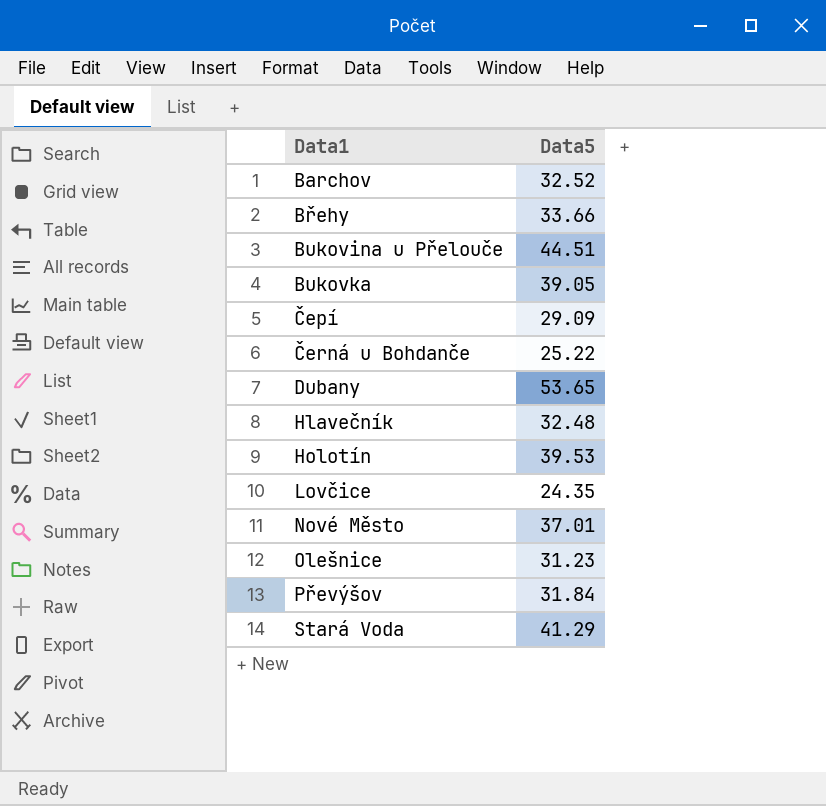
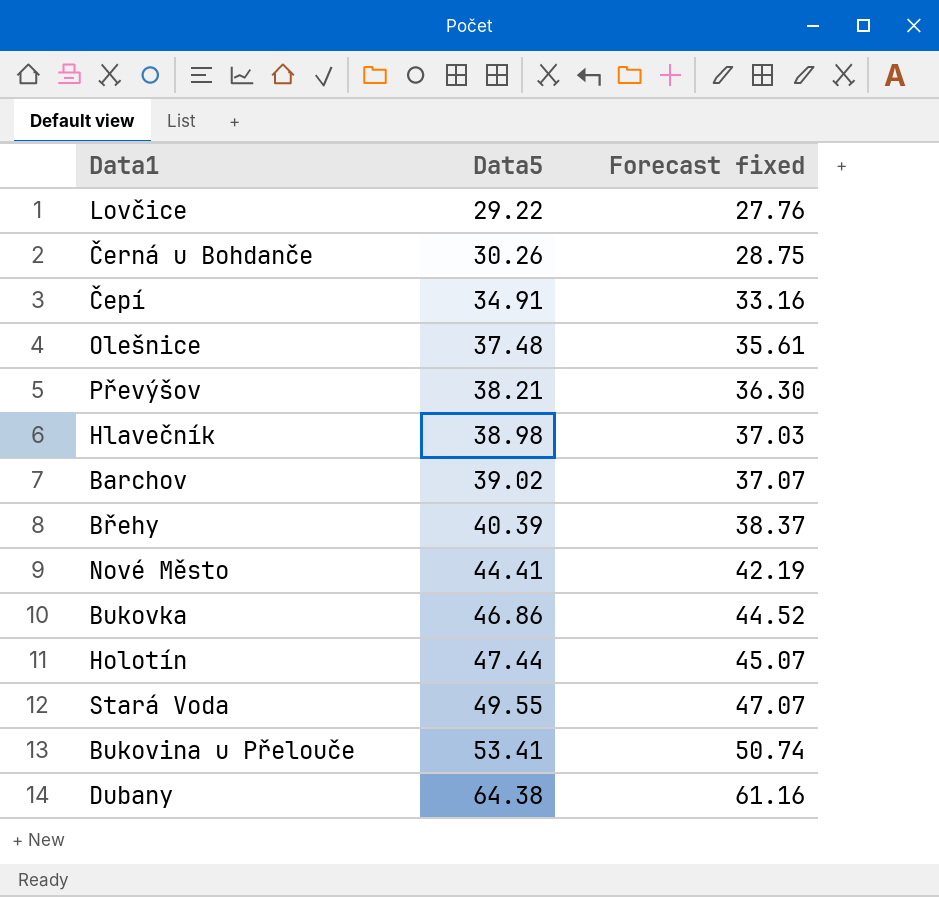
row order: Data1 ascending -> Data5 ascending
column Forecast fixed | formula: none -> [Data5] * 0.95
Lovčice | Data5: 24.35 -> 29.22
Černá u Bohdanče | Data5: 25.22 -> 30.26
Čepí | Data5: 29.09 -> 34.91
Olešnice | Data5: 31.23 -> 37.48
Převýšov | Data5: 31.84 -> 38.21
Hlavečník | Data5: 32.48 -> 38.98
Barchov | Data5: 32.52 -> 39.02
Břehy | Data5: 33.66 -> 40.39
Nové Město | Data5: 37.01 -> 44.41
Bukovka | Data5: 39.05 -> 46.86
Holotín | Data5: 39.53 -> 47.44
Stará Voda | Data5: 41.29 -> 49.55
Bukovina u Přelouče | Data5: 44.51 -> 53.41
Dubany | Data5: 53.65 -> 64.38

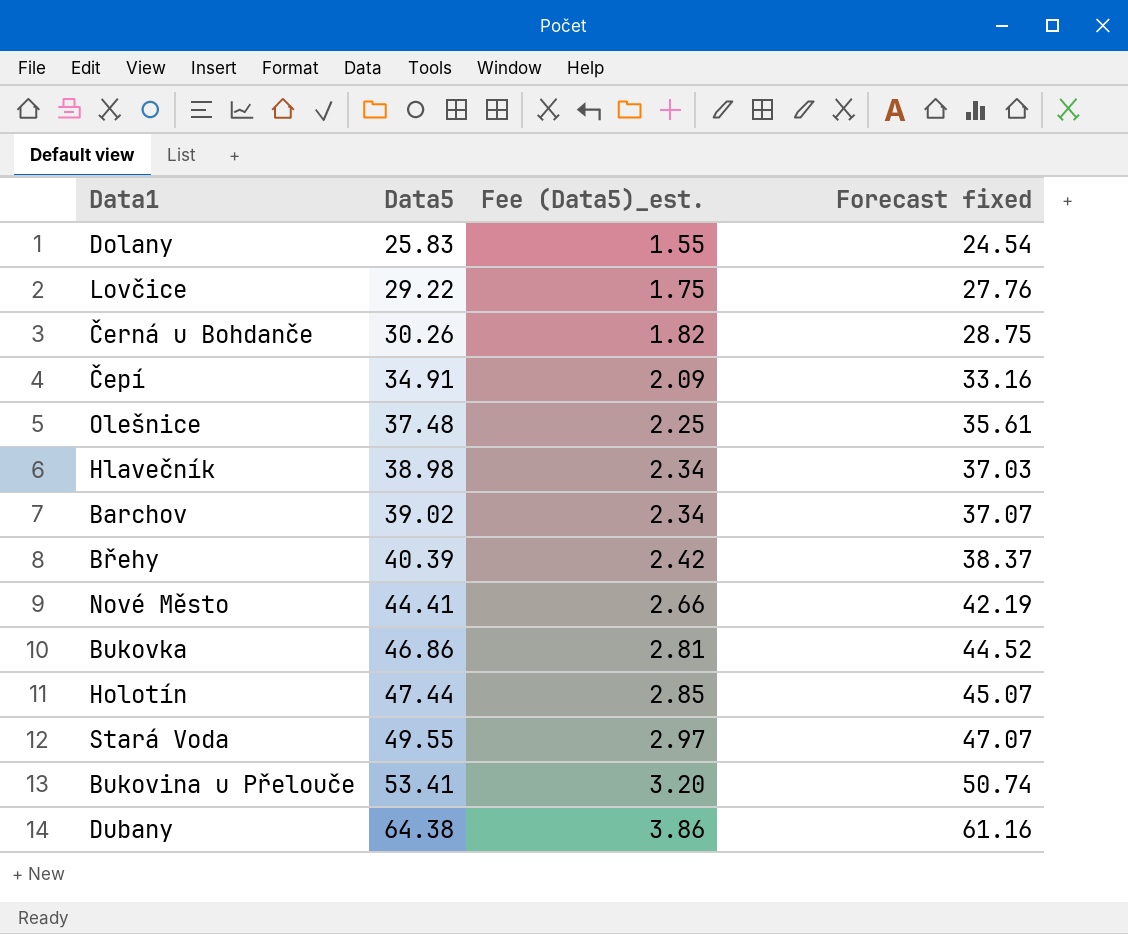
column Fee (Data5)_est. | formula: none -> [Data5] * 0.06
row Převýšov: 38.21 | 36.30 -> none
row Dolany: none -> 25.83 | 1.55 | 24.54

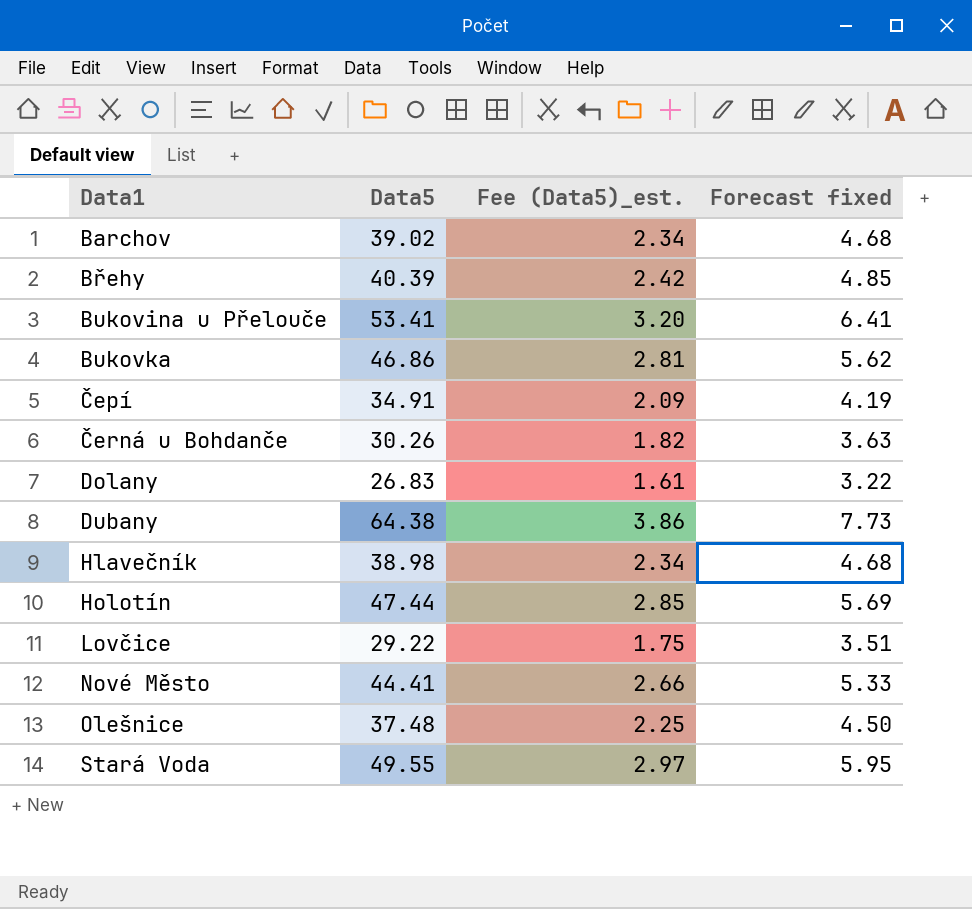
row order: Data5 ascending -> Data1 ascending
column Forecast fixed | formula: [Data5] * 0.95 -> [Data5] * 0.12
Dolany | Data5: 25.83 -> 26.83
Dolany | Fee (Data5)_est.: 1.55 -> 1.61

